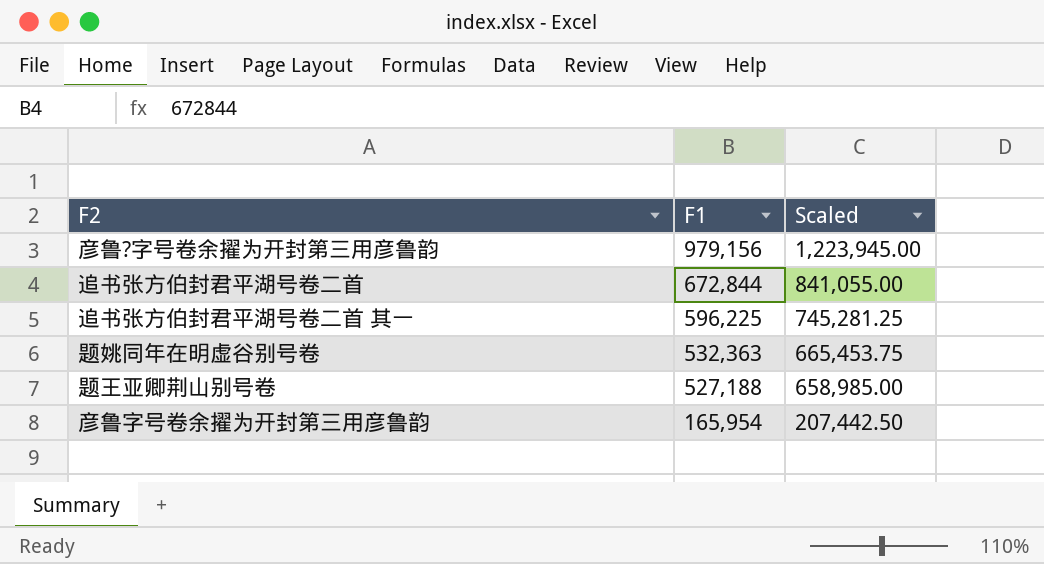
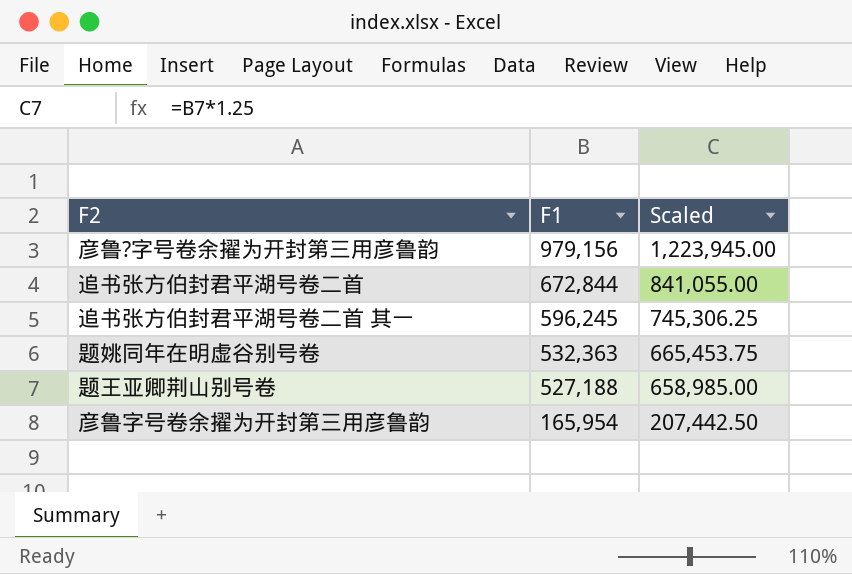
追书张方伯封君平湖号卷二首 其一 | F1: 596,225 -> 596,245
追书张方伯封君平湖号卷二首 其一 | Scaled: 745,281.25 -> 745,306.25

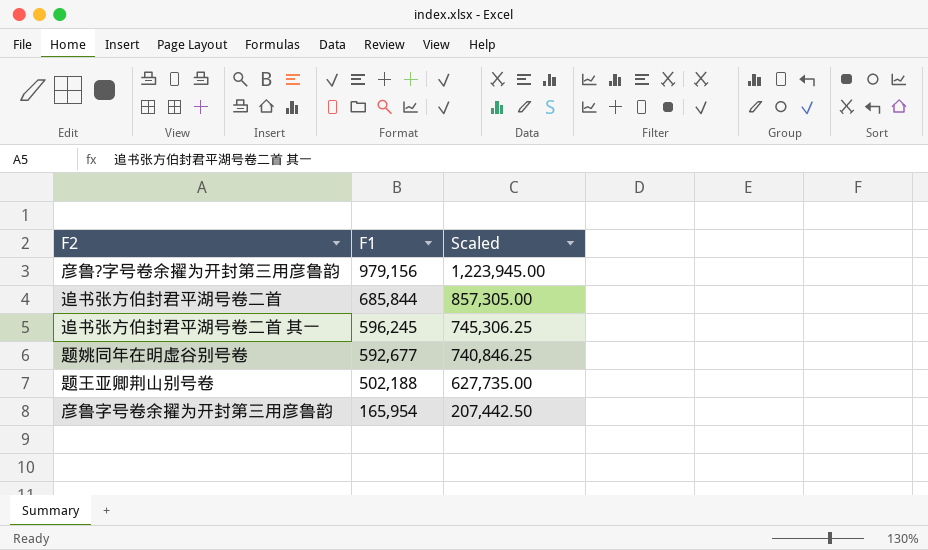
追书张方伯封君平湖号卷二首 | F1: 672,844 -> 685,844
追书张方伯封君平湖号卷二首 | Scaled: 841,055.00 -> 857,305.00
题姚同年在明虚谷别号卷 | F1: 532,363 -> 592,677
题姚同年在明虚谷别号卷 | Scaled: 665,453.75 -> 740,846.25
题王亚卿荆山别号卷 | F1: 527,188 -> 502,188
题王亚卿荆山别号卷 | Scaled: 658,985.00 -> 627,735.00

